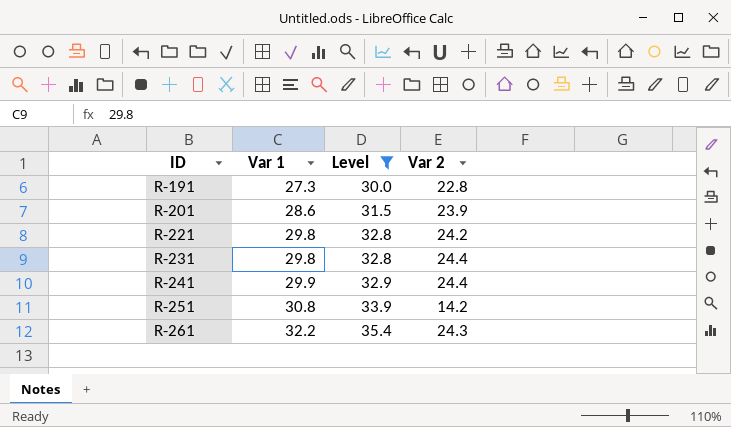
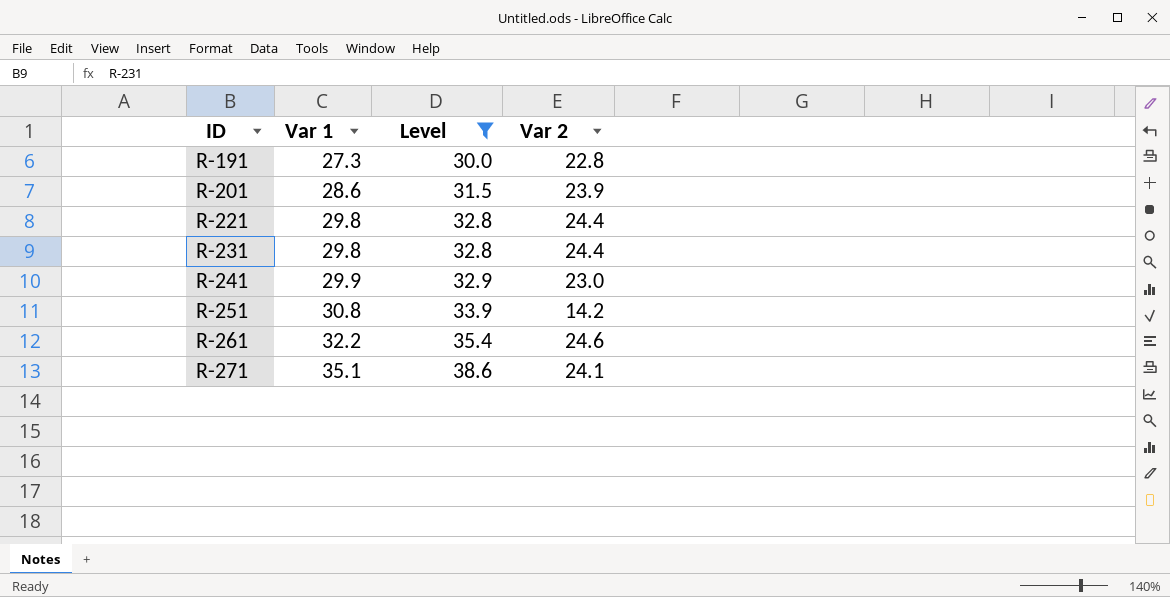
R-221 | Var 2: 24.2 -> 24.4
R-241 | Var 2: 24.4 -> 23.0
R-261 | Var 2: 24.3 -> 24.6
row R-271: none -> 35.1 | 38.6 | 24.1

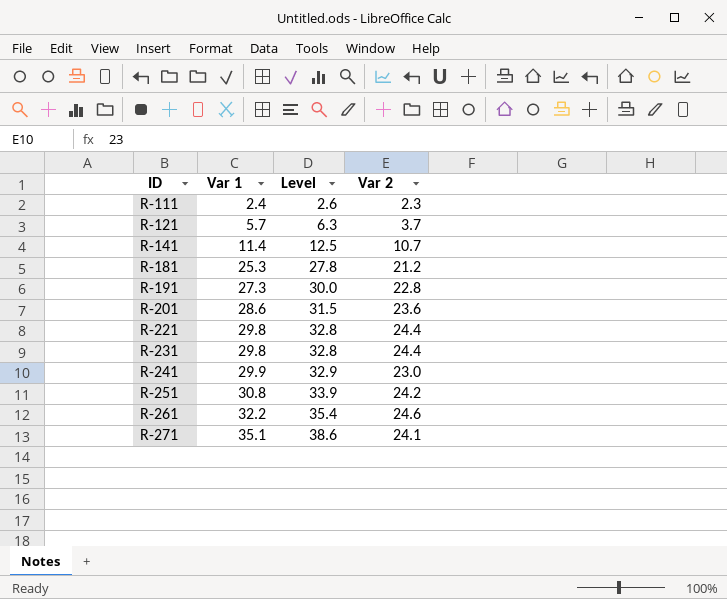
filter: Level >= 30.0 -> none
R-201 | Var 2: 23.9 -> 23.6
R-251 | Var 2: 14.2 -> 24.2

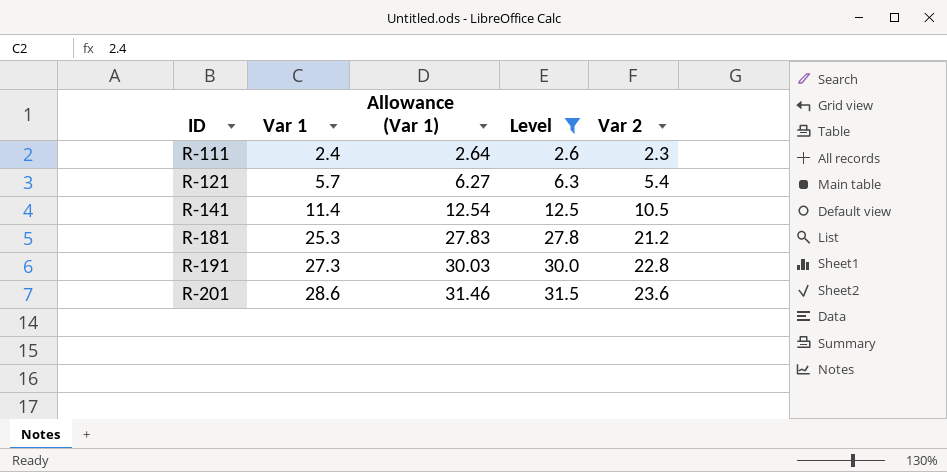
filter: none -> Level <= 31.5
column Allowance (Var 1) | formula: none -> [Var 1] * 1.1
R-121 | Var 2: 3.7 -> 5.4
R-141 | Var 2: 10.7 -> 10.5

